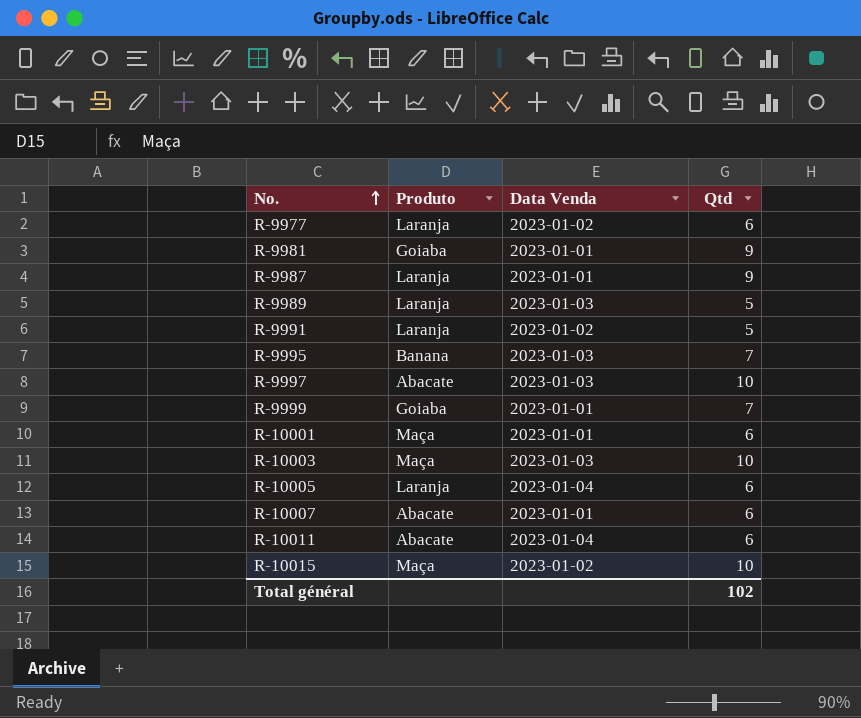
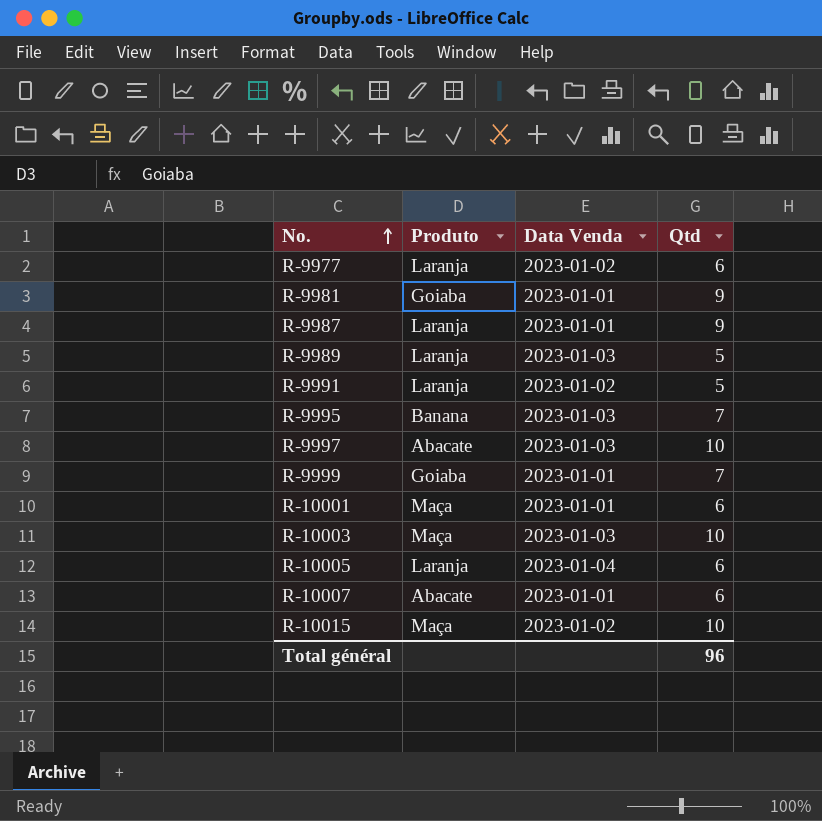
row R-10011: Abacate | 2023-01-04 | 6 -> none
Total général | Qtd: 102 -> 96

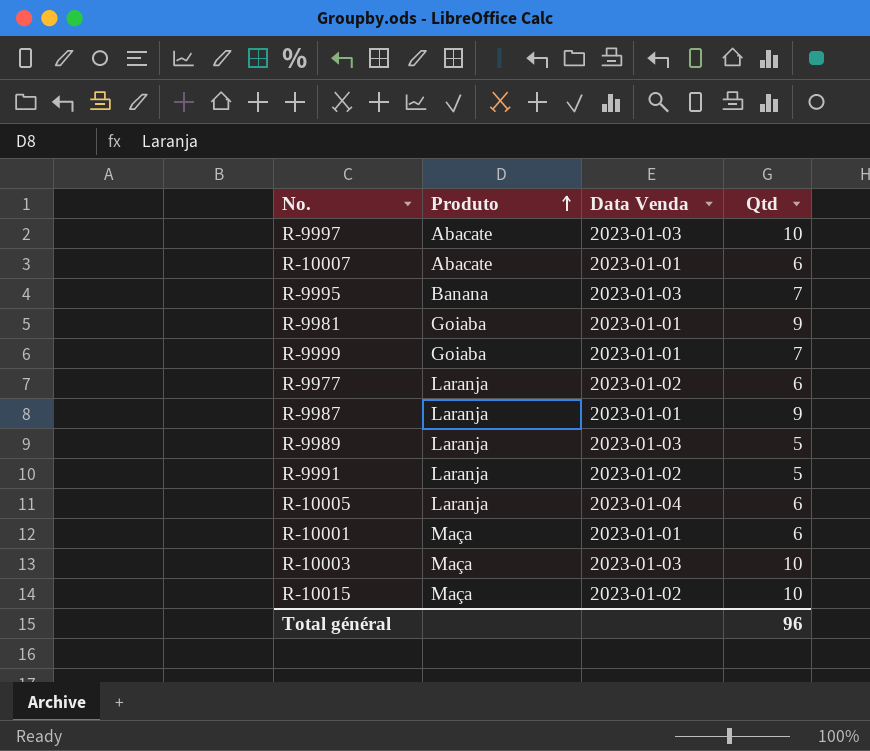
row order: No. ascending -> Produto ascending

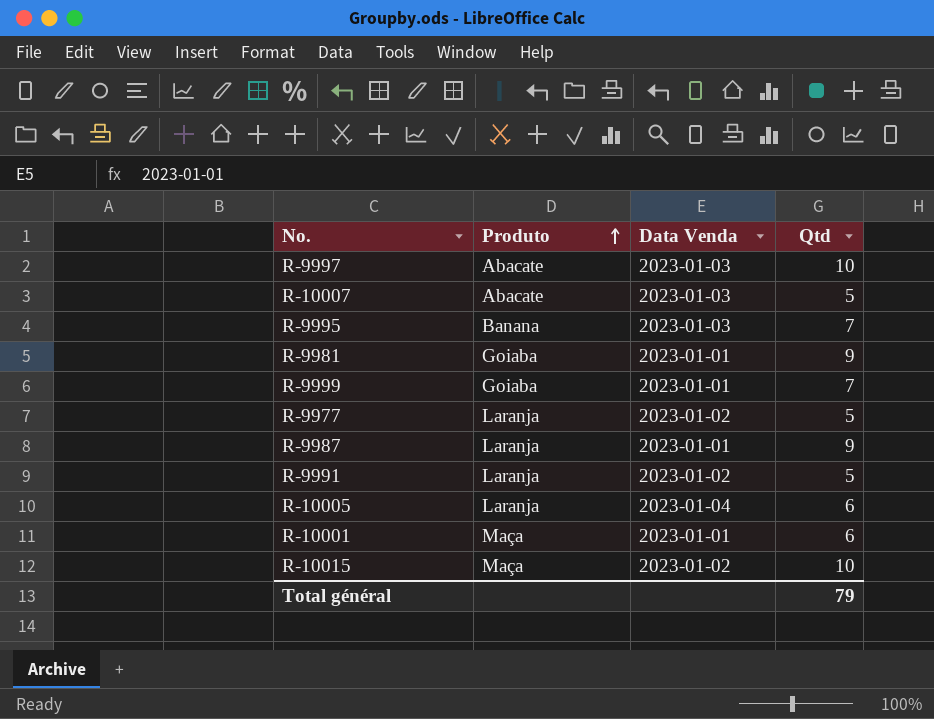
row R-9989: Laranja | 2023-01-03 | 5 -> none
row R-10003: Maça | 2023-01-03 | 10 -> none
R-10007 | Data Venda: 2023-01-01 -> 2023-01-03
R-10007 | Qtd: 6 -> 5
R-9977 | Qtd: 6 -> 5
Total général | Qtd: 96 -> 79

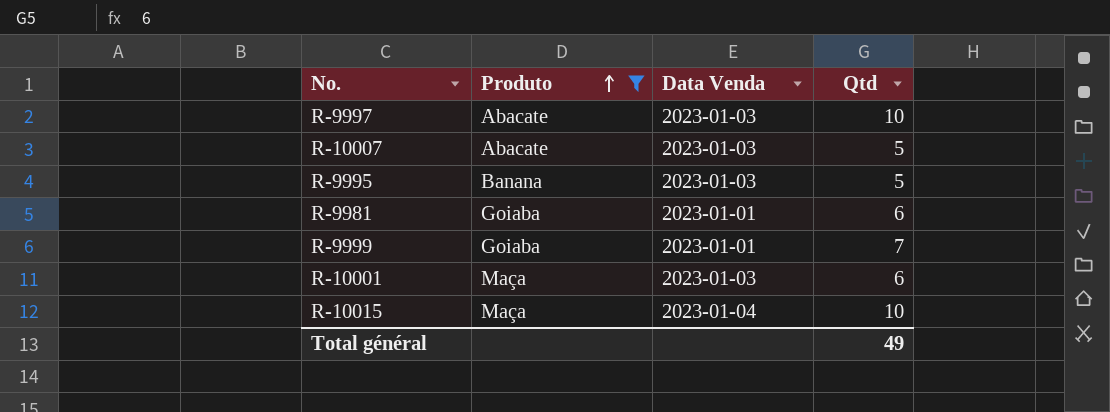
filter: none -> Produto != Laranja
R-9995 | Qtd: 7 -> 5
R-9981 | Qtd: 9 -> 6
R-10001 | Data Venda: 2023-01-01 -> 2023-01-03
R-10015 | Data Venda: 2023-01-02 -> 2023-01-04
Total général | Qtd: 79 -> 49

